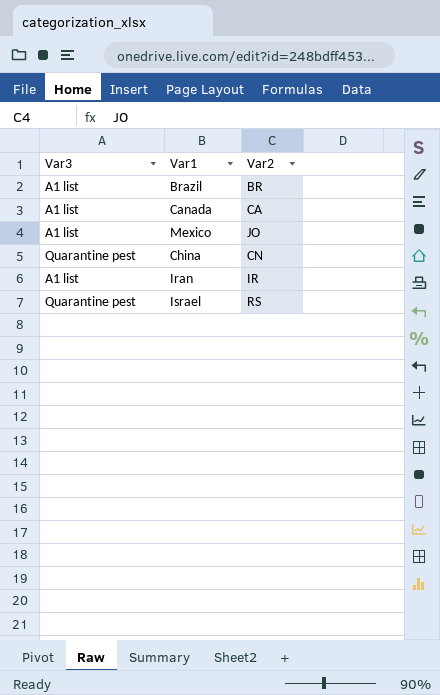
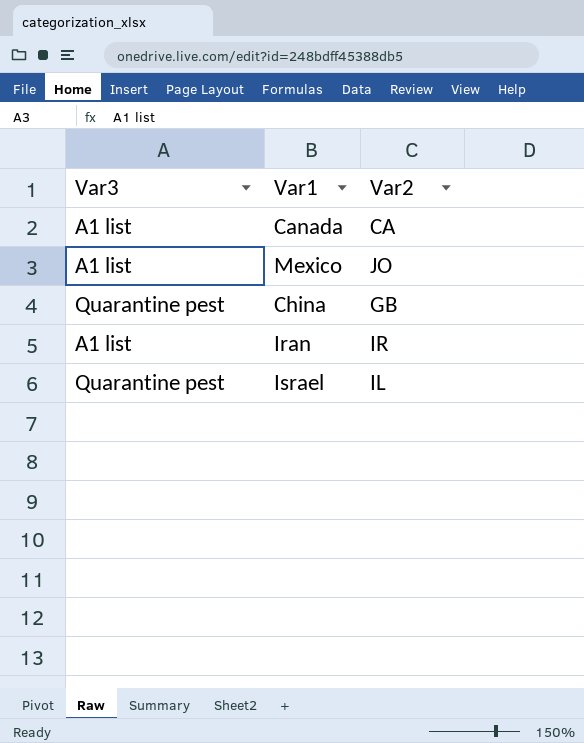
row Brazil: A1 list | BR -> none
China | Var2: CN -> GB
Israel | Var2: RS -> IL

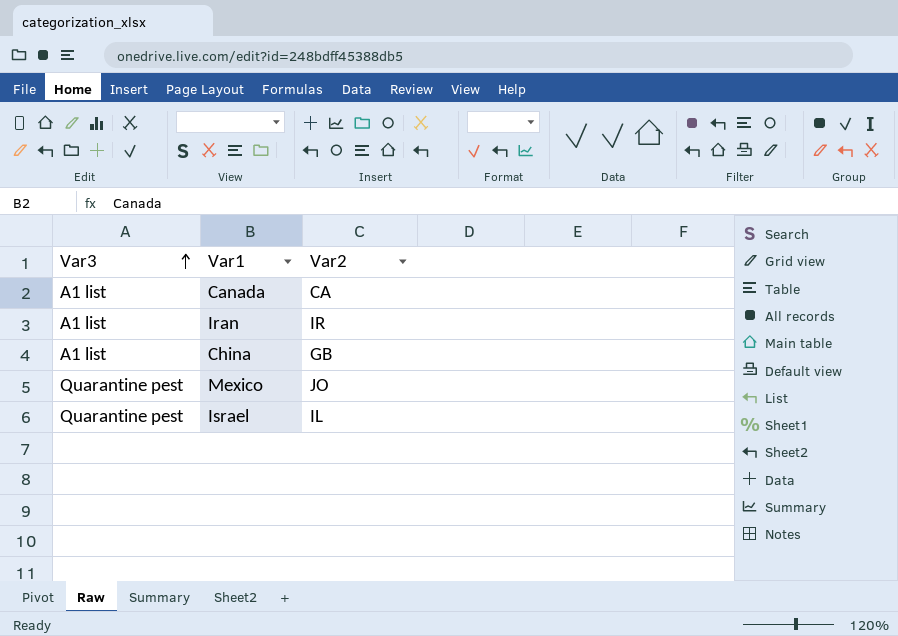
row order: none -> Var3 ascending
China | Var3: Quarantine pest -> A1 list
Mexico | Var3: A1 list -> Quarantine pest

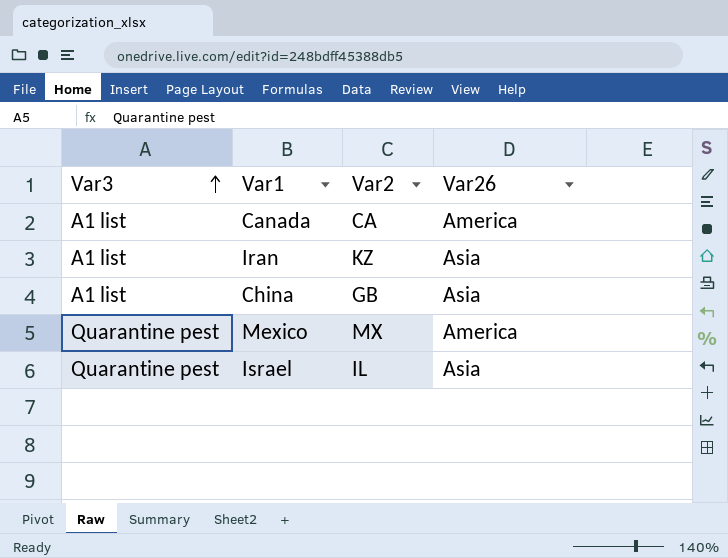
column Var26 | position: none -> 4
Iran | Var2: IR -> KZ
Mexico | Var2: JO -> MX

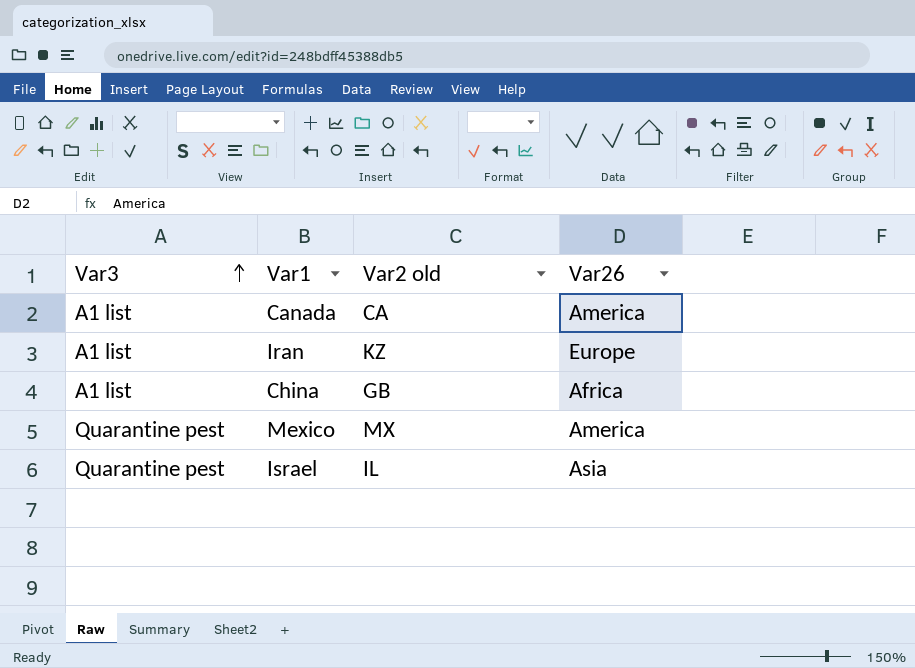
column name: Var2 -> Var2 old
Iran | Var26: Asia -> Europe
China | Var26: Asia -> Africa

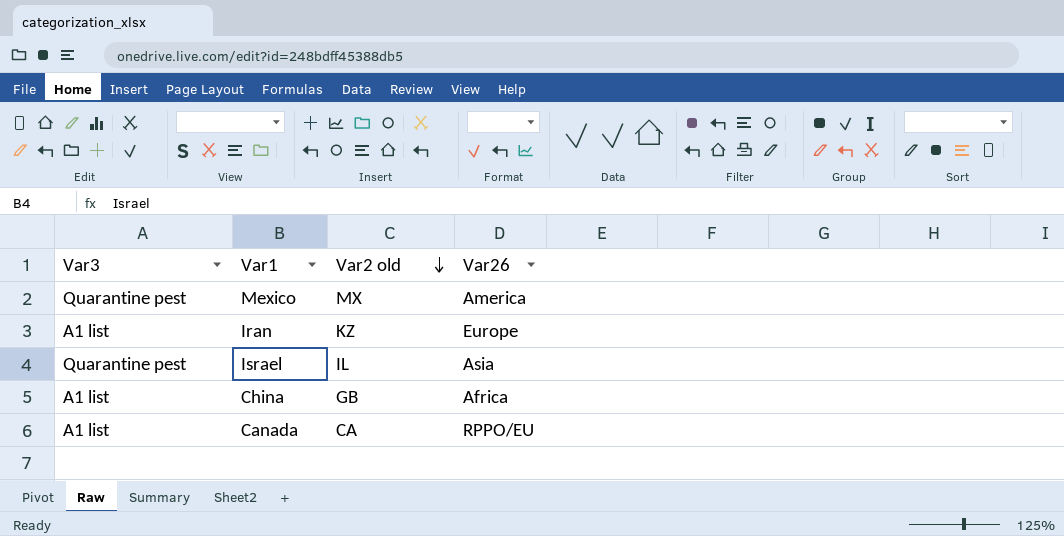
row order: Var3 ascending -> Var2 old descending
Canada | Var26: America -> RPPO/EU

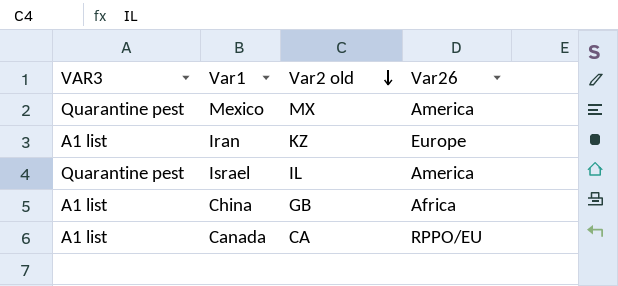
column name: Var3 -> VAR3
Israel | Var26: Asia -> America

